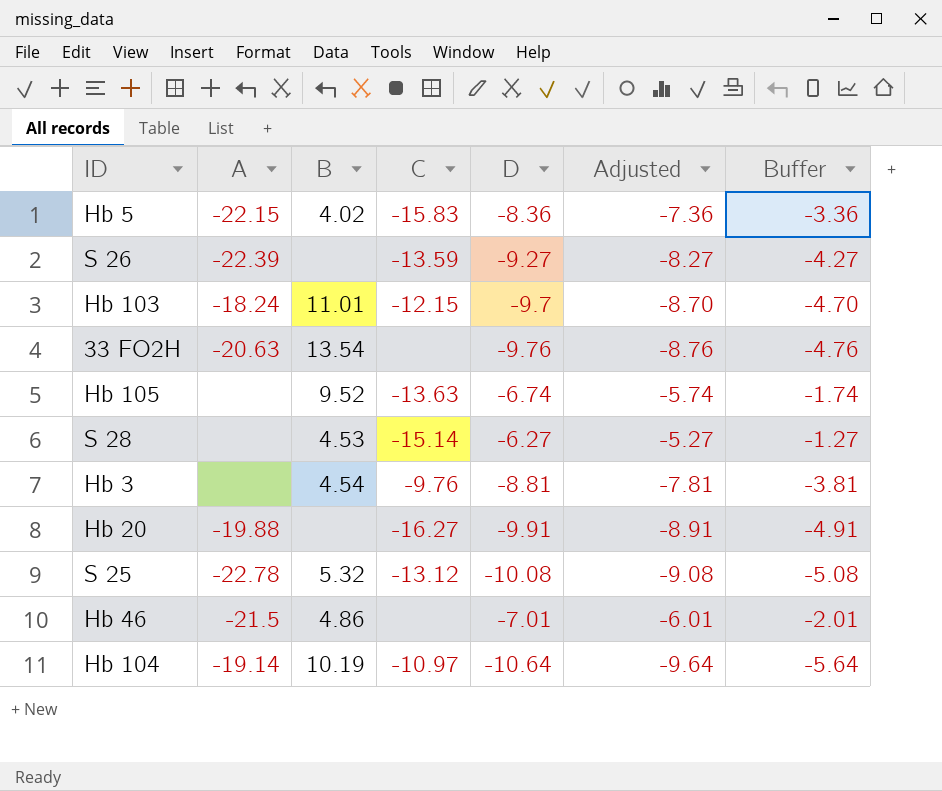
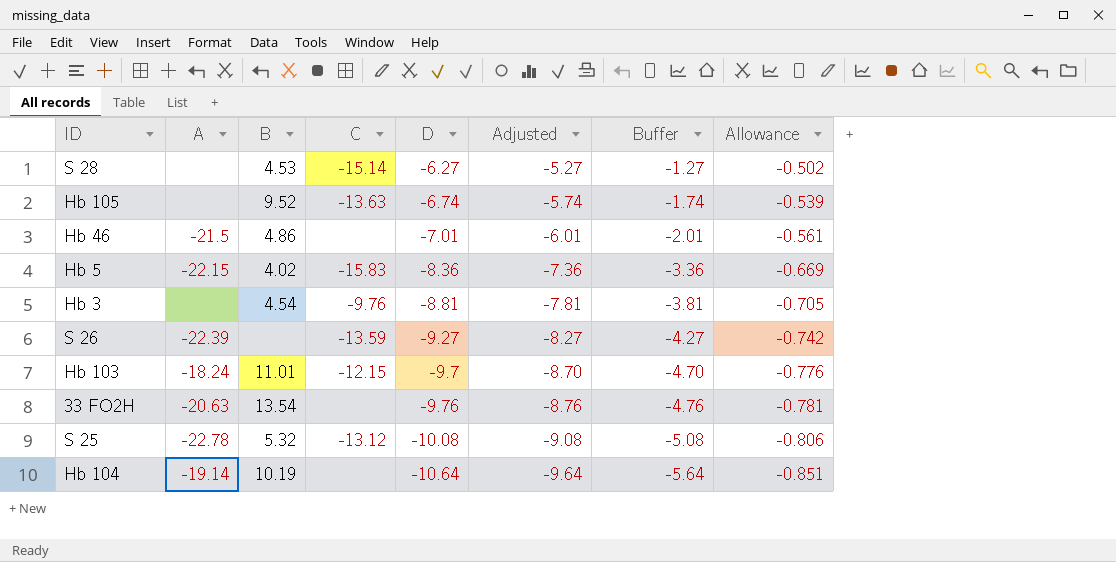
row order: none -> D descending
column Allowance | formula: none -> [D] * 0.08
row Hb 20: -19.88 | none | -16.27 | -9.91 | -8.91 | -4.91 -> none
Hb 104 | C: -10.97 -> none

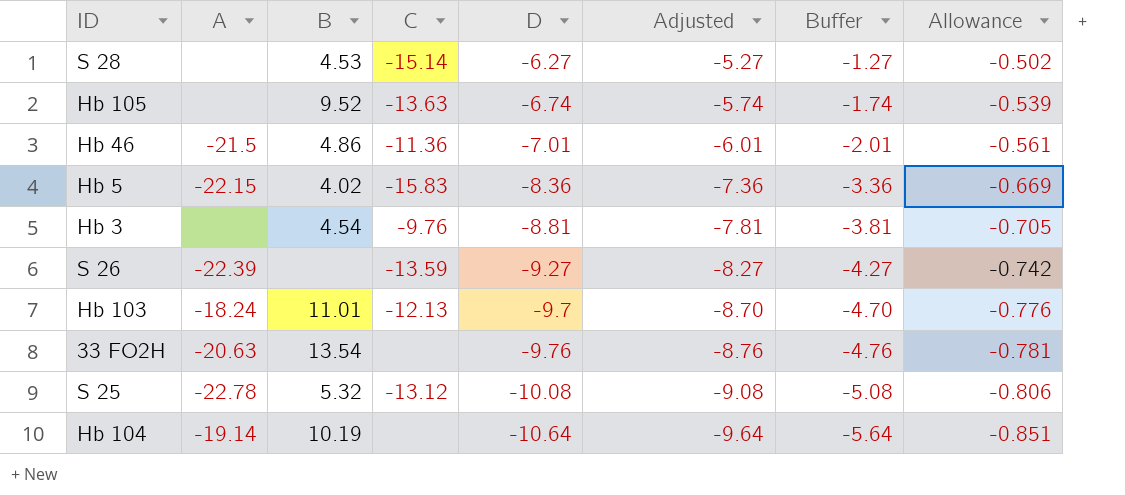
Hb 46 | C: none -> -11.36
Hb 103 | C: -12.15 -> -12.13

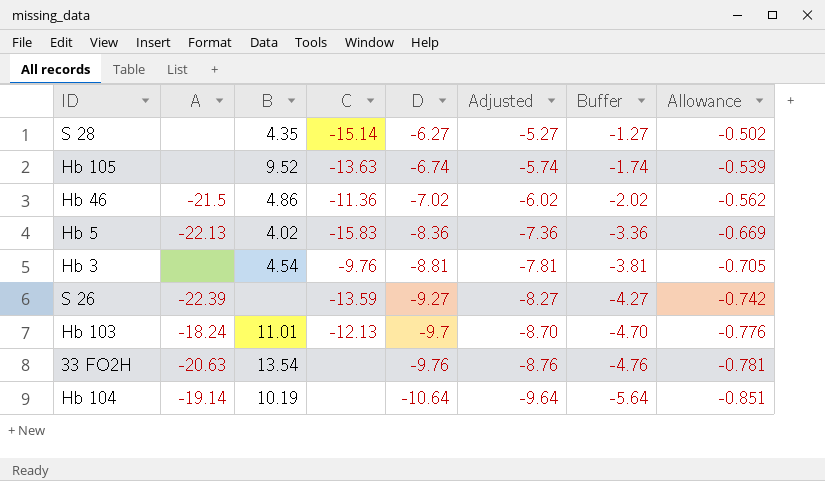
row S 25: -22.78 | 5.32 | -13.12 | -10.08 | -9.08 | -5.08 | -0.806 -> none
S 28 | B: 4.53 -> 4.35
Hb 46 | D: -7.01 -> -7.02
Hb 46 | Adjusted: -6.01 -> -6.02
Hb 46 | Buffer: -2.01 -> -2.02
Hb 46 | Allowance: -0.561 -> -0.562
Hb 5 | A: -22.15 -> -22.13

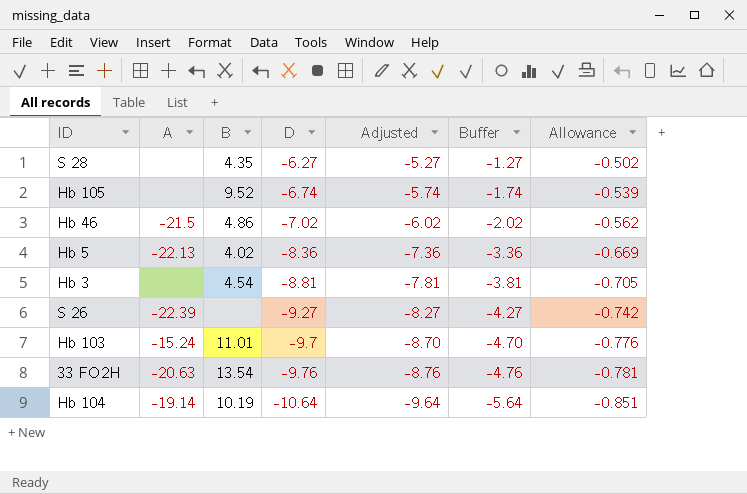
column C | position: 4 -> none
Hb 103 | A: -18.24 -> -15.24

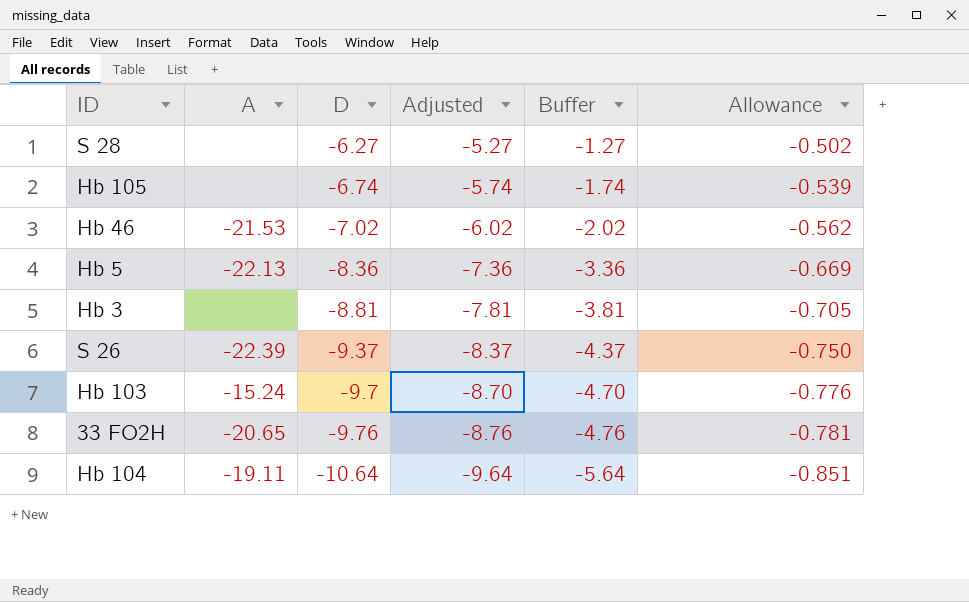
column B | position: 3 -> none
Hb 46 | A: -21.5 -> -21.53
S 26 | D: -9.27 -> -9.37
S 26 | Adjusted: -8.27 -> -8.37
S 26 | Buffer: -4.27 -> -4.37
S 26 | Allowance: -0.742 -> -0.750
33 FO2H | A: -20.63 -> -20.65
Hb 104 | A: -19.14 -> -19.11

